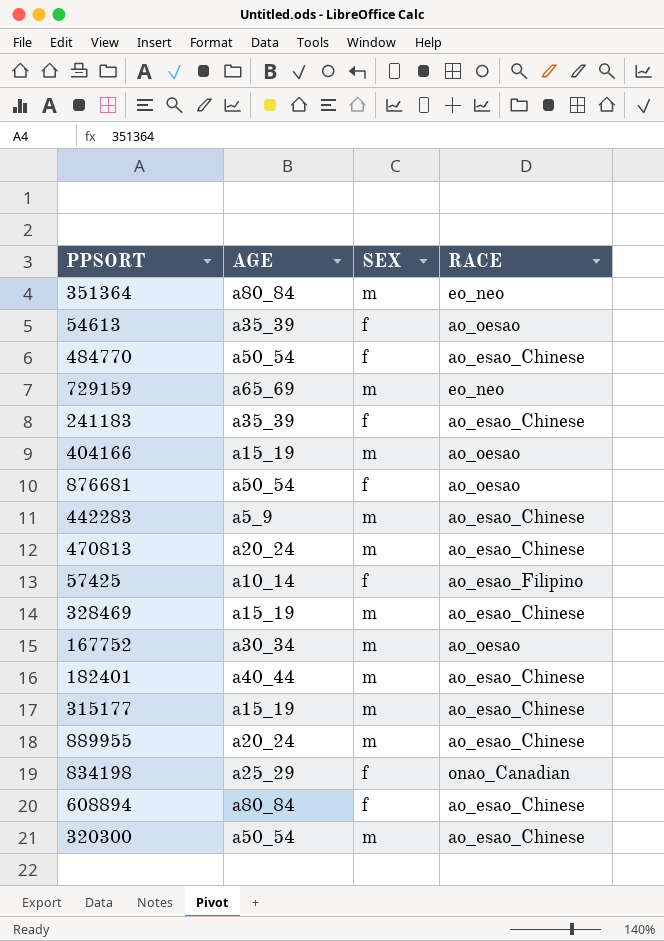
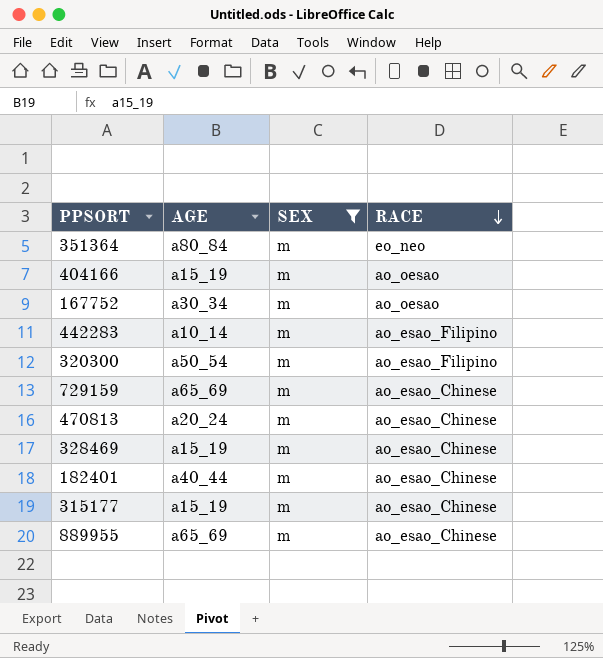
filter: none -> SEX = m
row order: none -> RACE descending
442283 | AGE: a5_9 -> a10_14
442283 | RACE: ao_esao_Chinese -> ao_esao_Filipino
320300 | RACE: ao_esao_Chinese -> ao_esao_Filipino
729159 | RACE: eo_neo -> ao_esao_Chinese
889955 | AGE: a20_24 -> a65_69

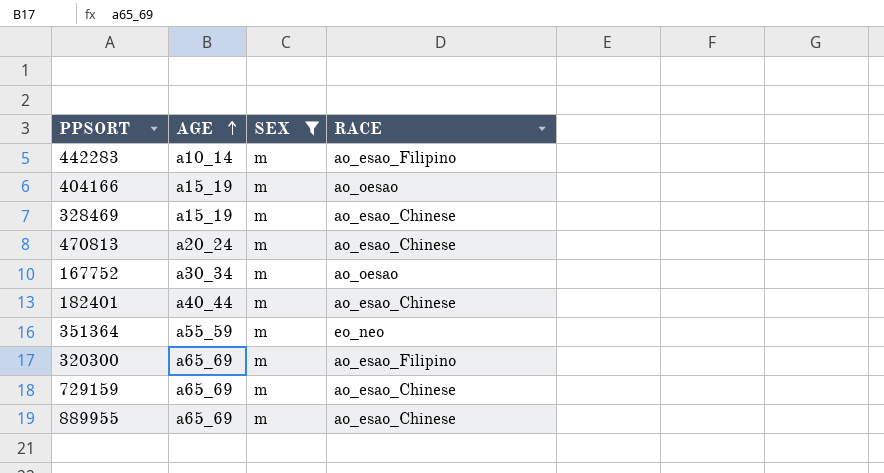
row order: RACE descending -> AGE ascending
row 315177: a15_19 | m | ao_esao_Chinese -> none
351364 | AGE: a80_84 -> a55_59
320300 | AGE: a50_54 -> a65_69

